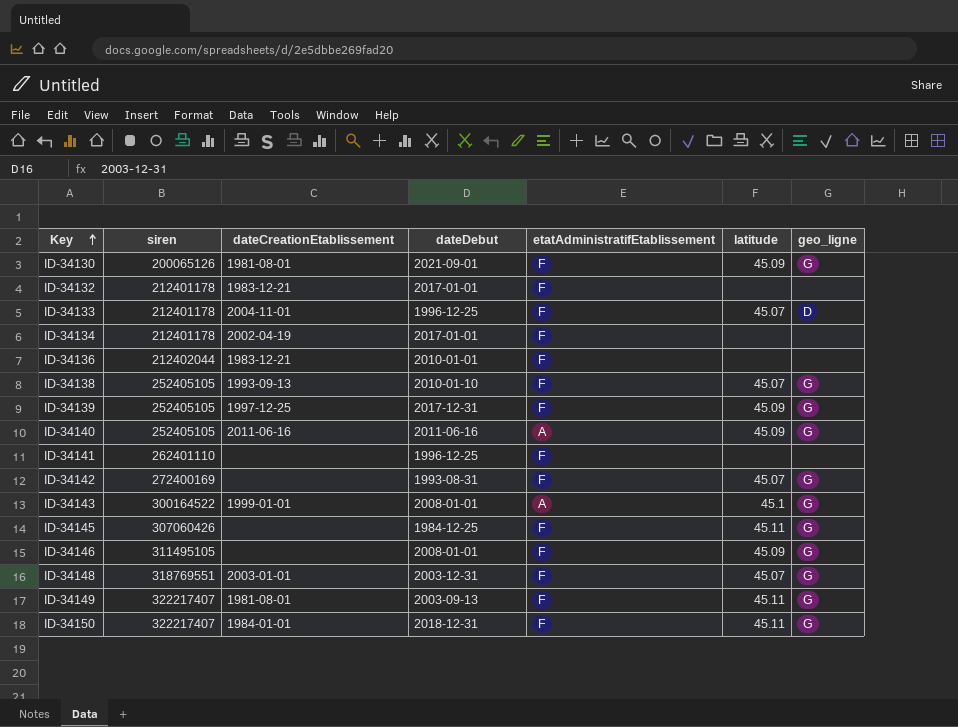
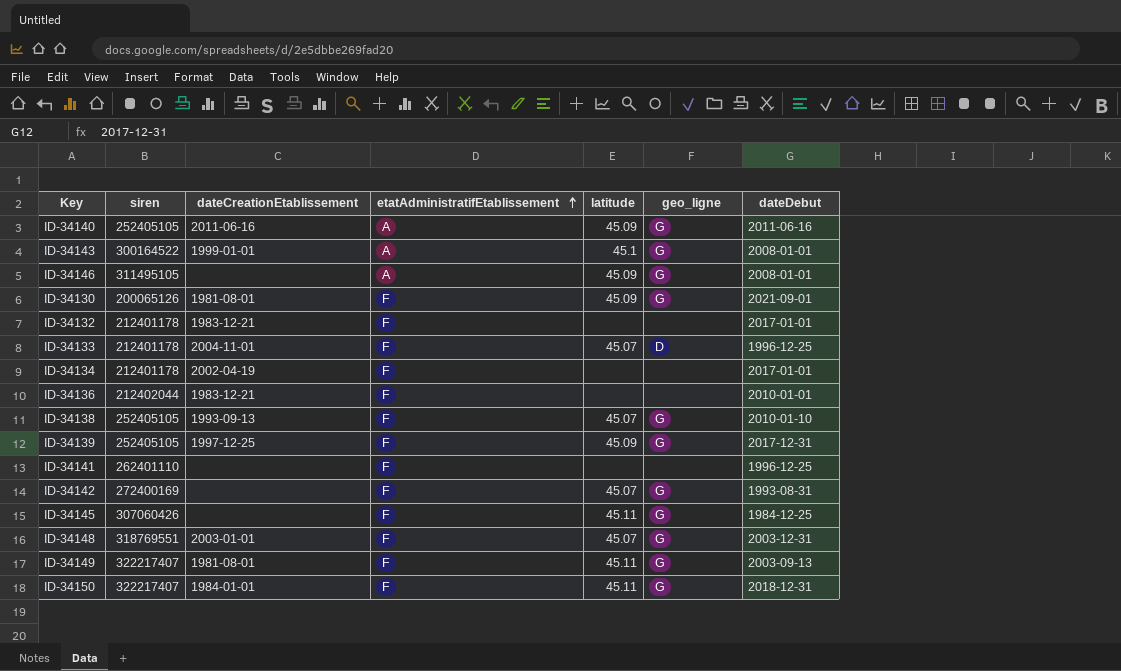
row order: Key ascending -> etatAdministratifEtablissement ascending
column dateDebut | position: 4 -> 7
ID-34146 | etatAdministratifEtablissement: F -> A

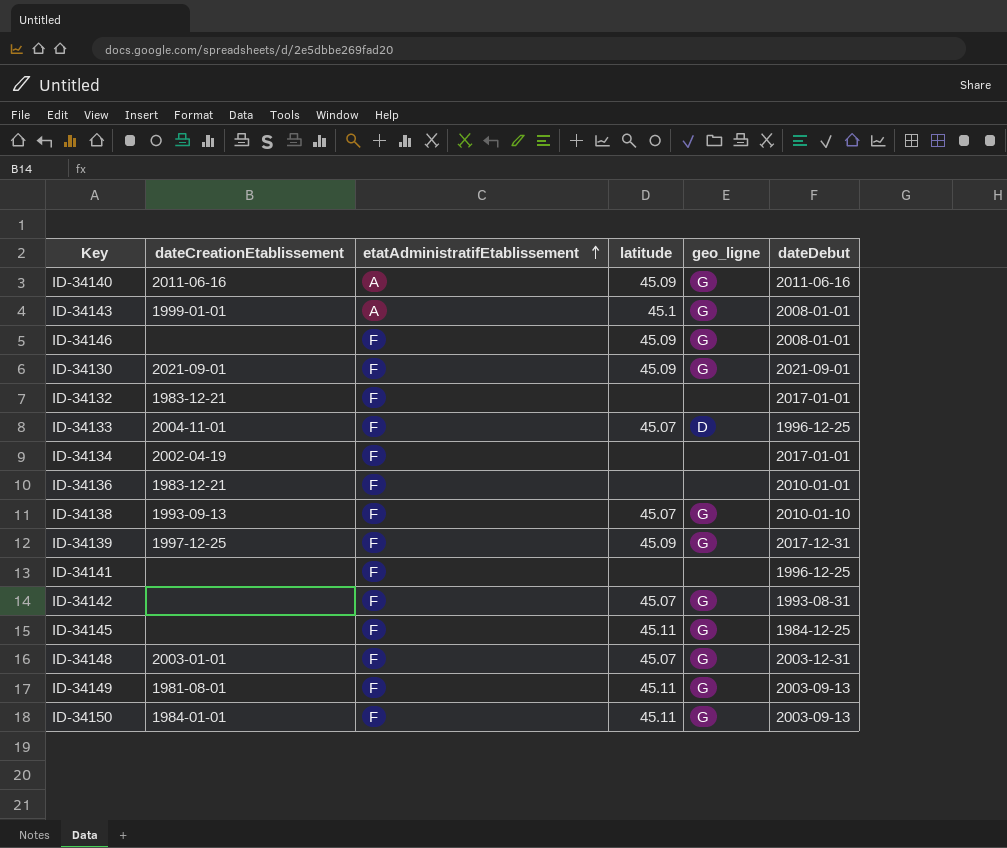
column siren | position: 2 -> none
ID-34146 | etatAdministratifEtablissement: A -> F
ID-34130 | dateCreationEtablissement: 1981-08-01 -> 2021-09-01
ID-34150 | dateDebut: 2018-12-31 -> 2003-09-13

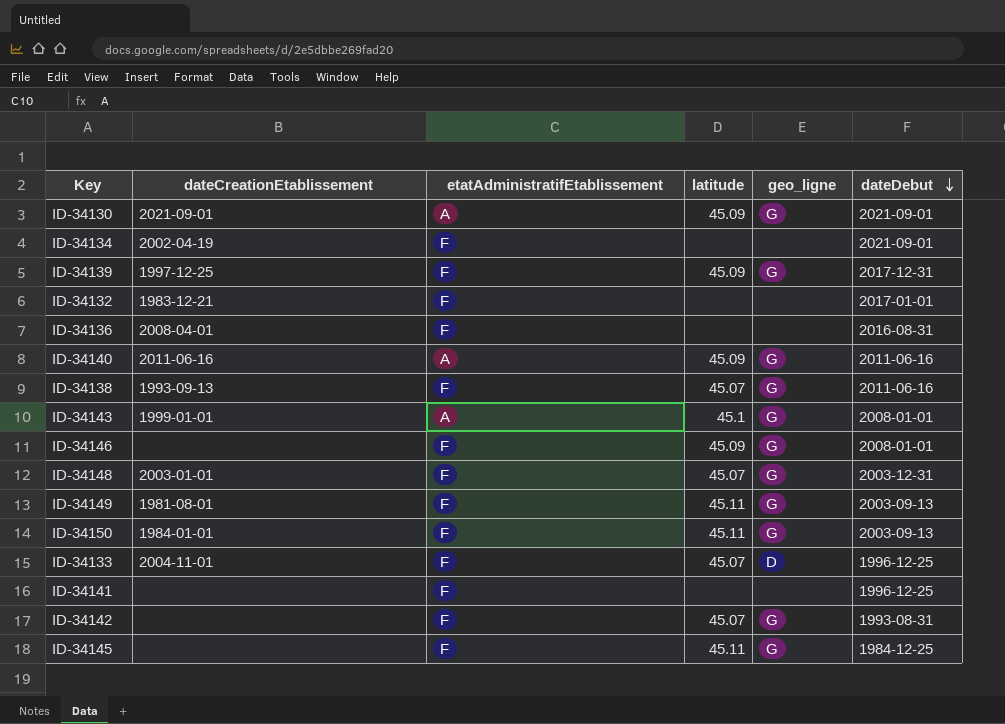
row order: etatAdministratifEtablissement ascending -> dateDebut descending
ID-34130 | etatAdministratifEtablissement: F -> A
ID-34134 | dateDebut: 2017-01-01 -> 2021-09-01
ID-34136 | dateCreationEtablissement: 1983-12-21 -> 2008-04-01
ID-34136 | dateDebut: 2010-01-01 -> 2016-08-31
ID-34138 | dateDebut: 2010-01-10 -> 2011-06-16

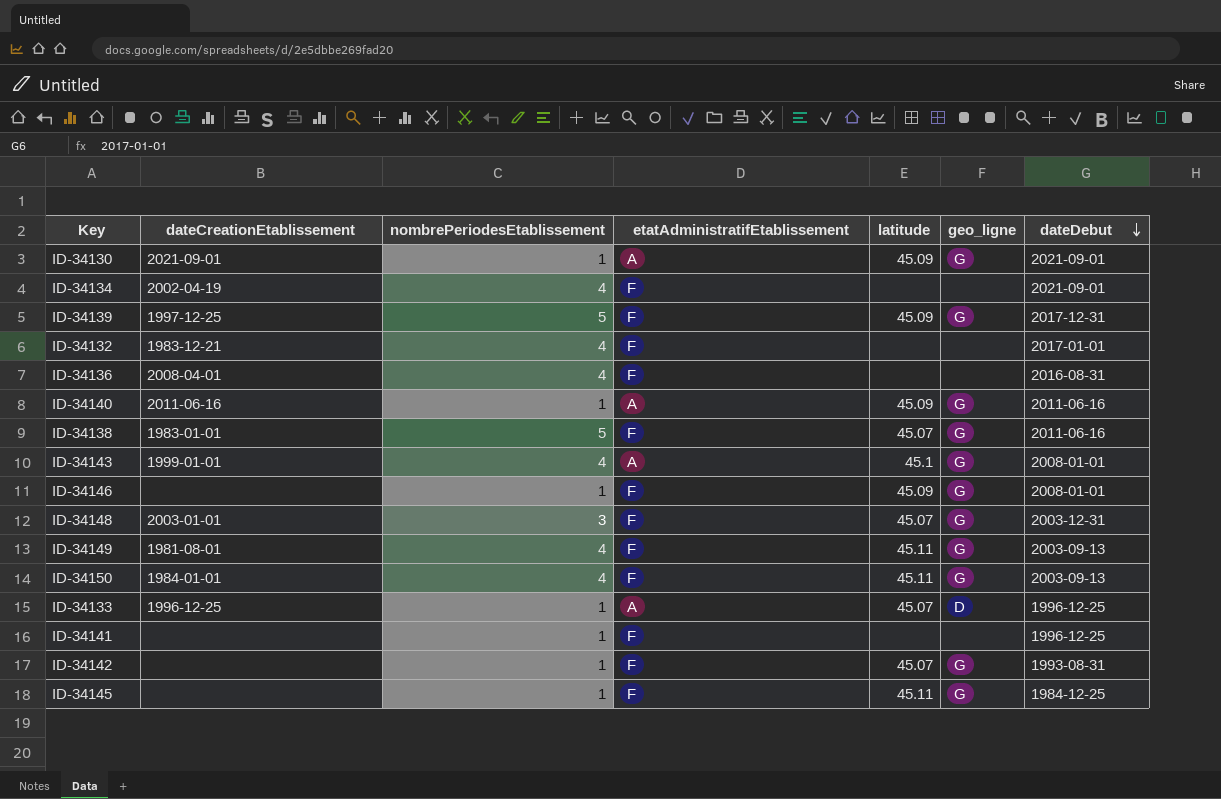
column nombrePeriodesEtablissement | position: none -> 3
ID-34138 | dateCreationEtablissement: 1993-09-13 -> 1983-01-01
ID-34133 | dateCreationEtablissement: 2004-11-01 -> 1996-12-25
ID-34133 | etatAdministratifEtablissement: F -> A

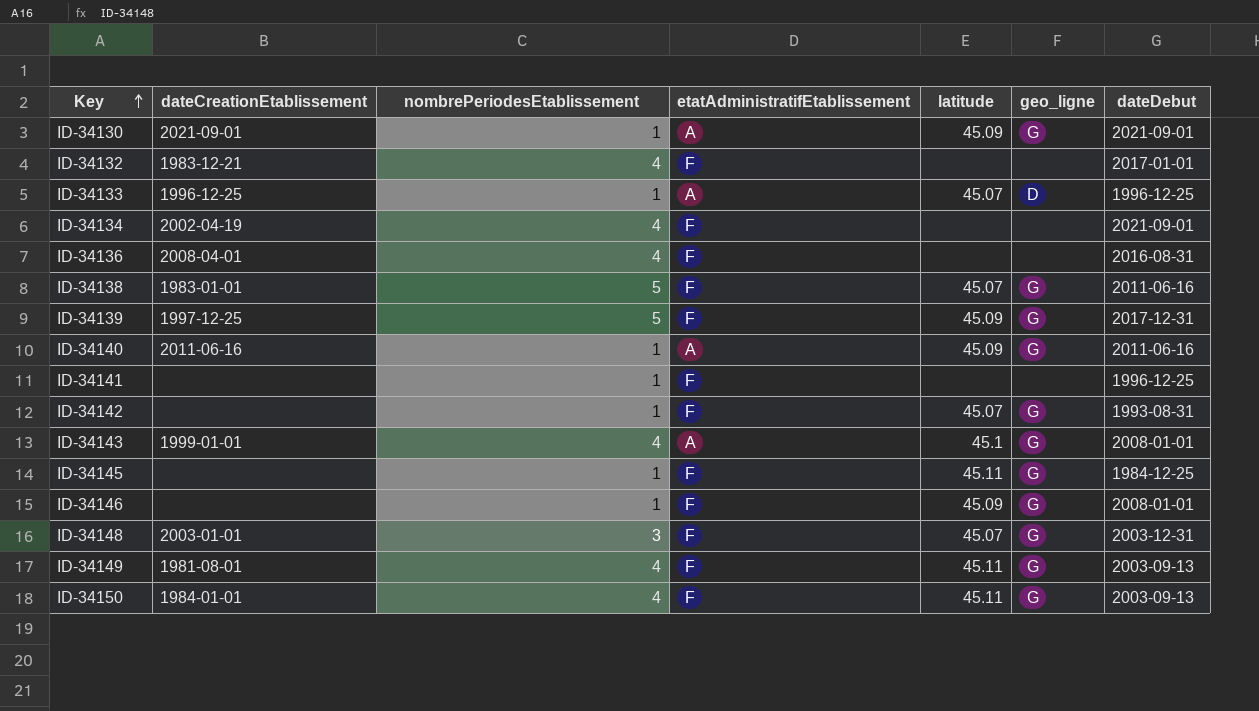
row order: dateDebut descending -> Key ascending

